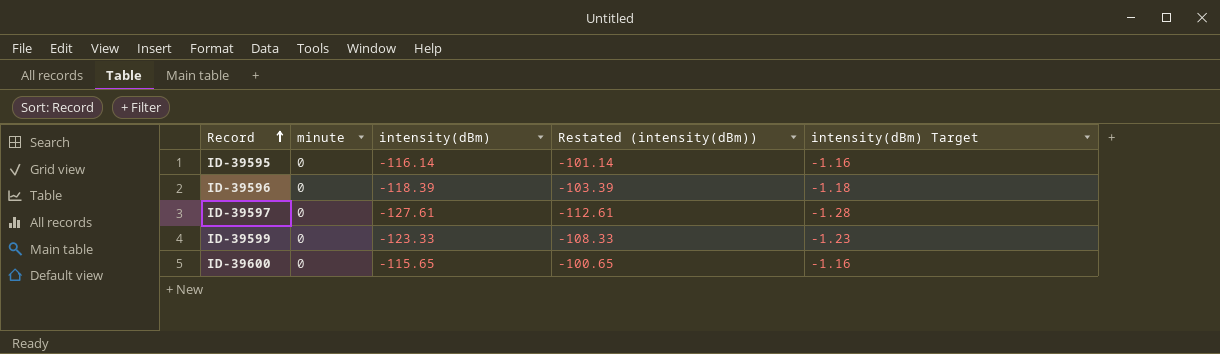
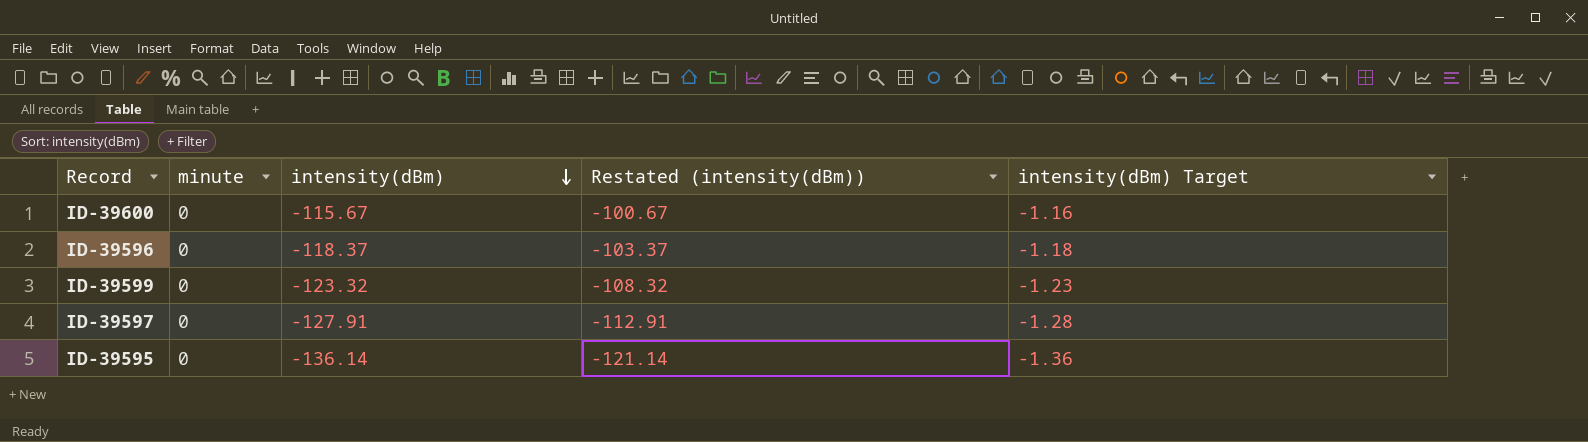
row order: Record ascending -> intensity(dBm) descending
ID-39600 | intensity(dBm): -115.65 -> -115.67
ID-39600 | Restated (intensity(dBm)): -100.65 -> -100.67
ID-39596 | intensity(dBm): -118.39 -> -118.37
ID-39596 | Restated (intensity(dBm)): -103.39 -> -103.37
ID-39599 | intensity(dBm): -123.33 -> -123.32
ID-39599 | Restated (intensity(dBm)): -108.33 -> -108.32
ID-39597 | intensity(dBm): -127.61 -> -127.91
ID-39597 | Restated (intensity(dBm)): -112.61 -> -112.91
ID-39595 | intensity(dBm): -116.14 -> -136.14
ID-39595 | Restated (intensity(dBm)): -101.14 -> -121.14
ID-39595 | intensity(dBm) Target: -1.16 -> -1.36

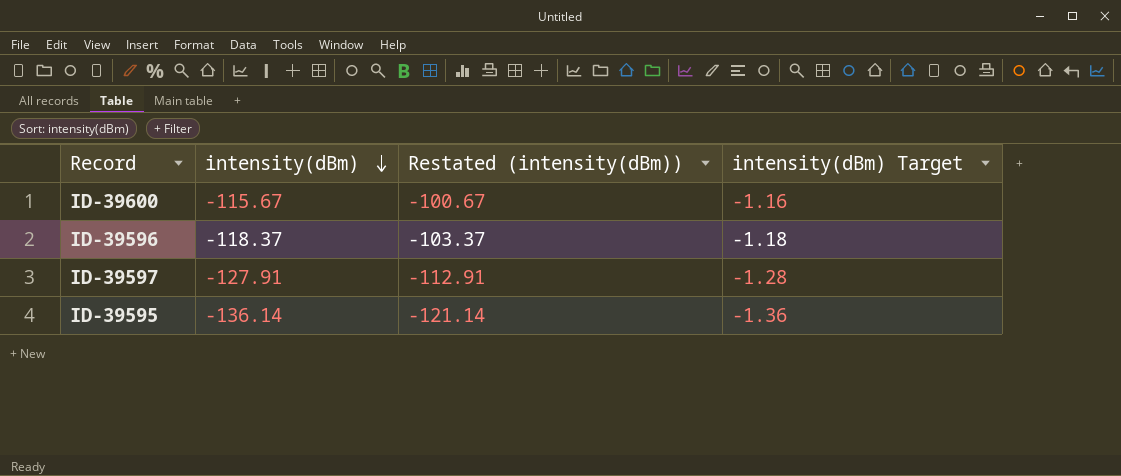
column minute | position: 2 -> none
row ID-39599: 0 | -123.32 | -108.32 | -1.23 -> none

